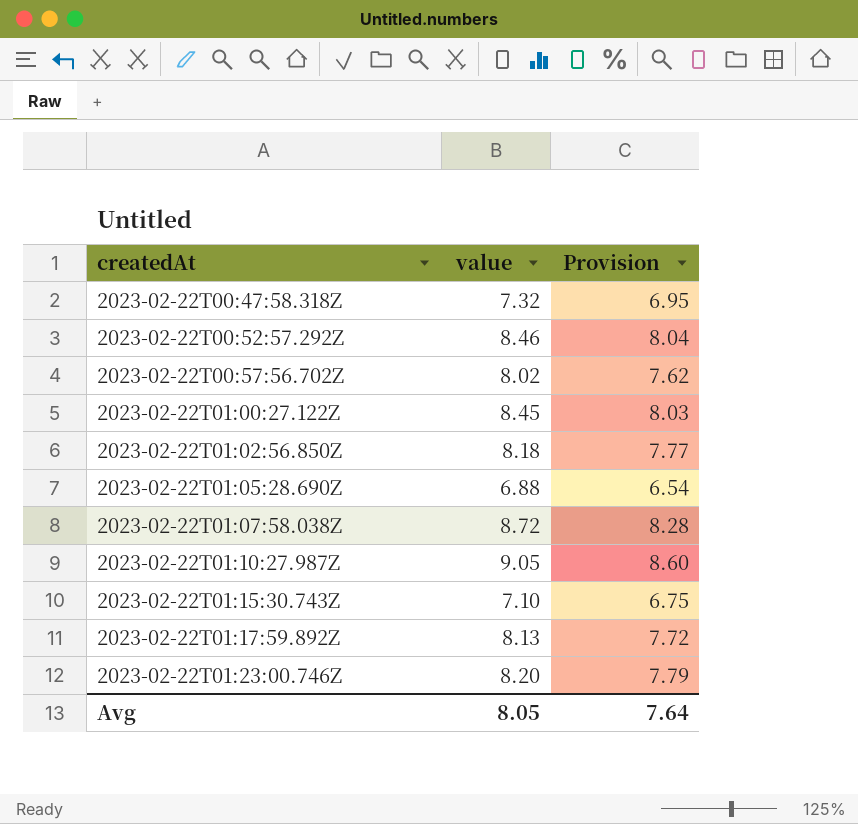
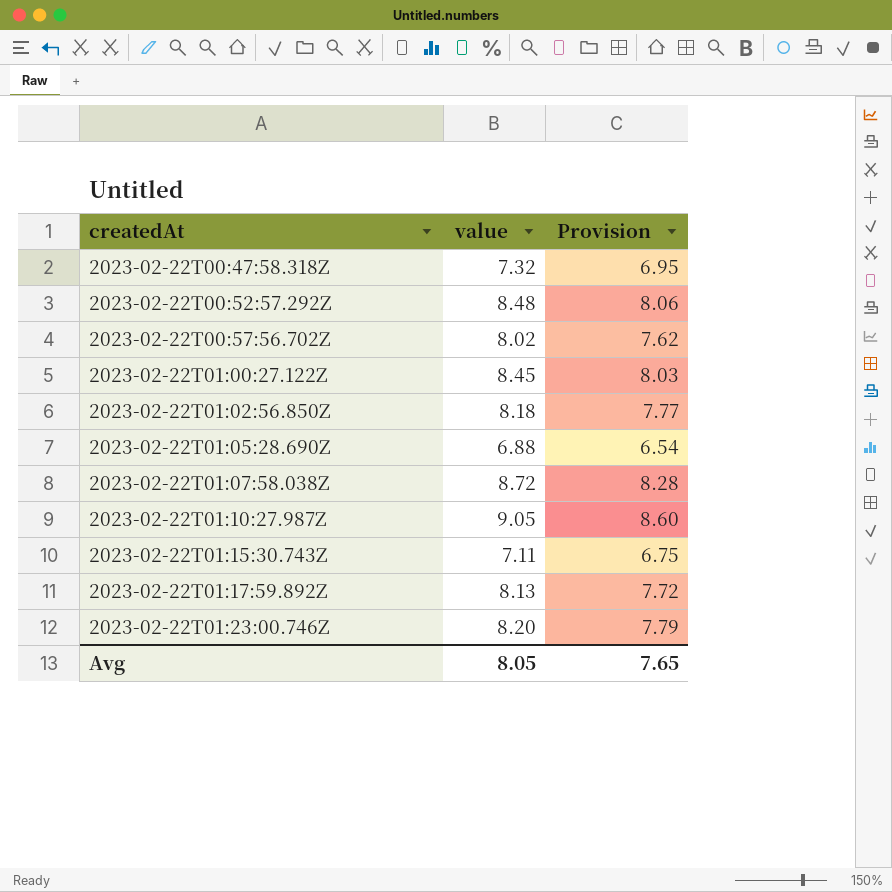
2023-02-22T00:52:57.292Z | value: 8.46 -> 8.48
2023-02-22T00:52:57.292Z | Provision: 8.04 -> 8.06
2023-02-22T01:15:30.743Z | value: 7.10 -> 7.11
Avg | Provision: 7.64 -> 7.65

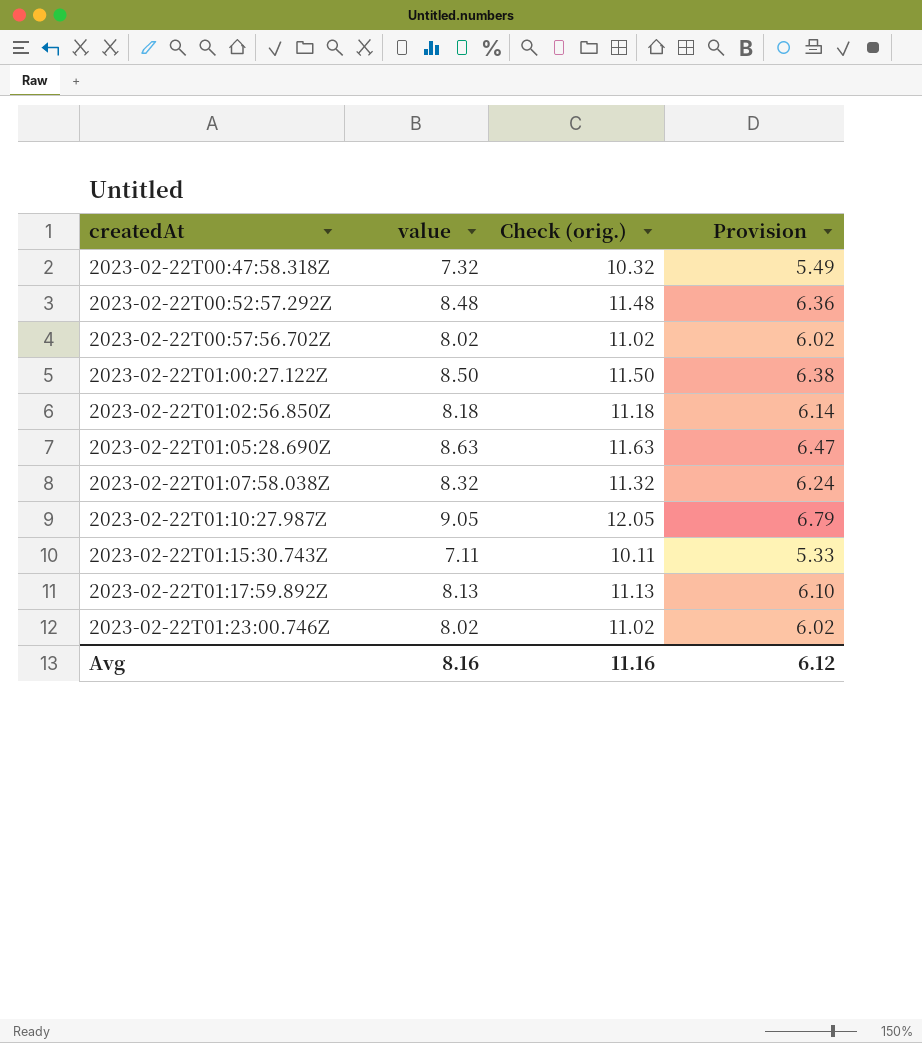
column Check (orig.) | formula: none -> [value] + 3
column Provision | formula: [value] * 0.95 -> [value] * 0.75
2023-02-22T01:00:27.122Z | value: 8.45 -> 8.50
2023-02-22T01:05:28.690Z | value: 6.88 -> 8.63
2023-02-22T01:07:58.038Z | value: 8.72 -> 8.32
2023-02-22T01:23:00.746Z | value: 8.20 -> 8.02
Avg | value: 8.05 -> 8.16
Avg | Provision: 7.65 -> 6.12

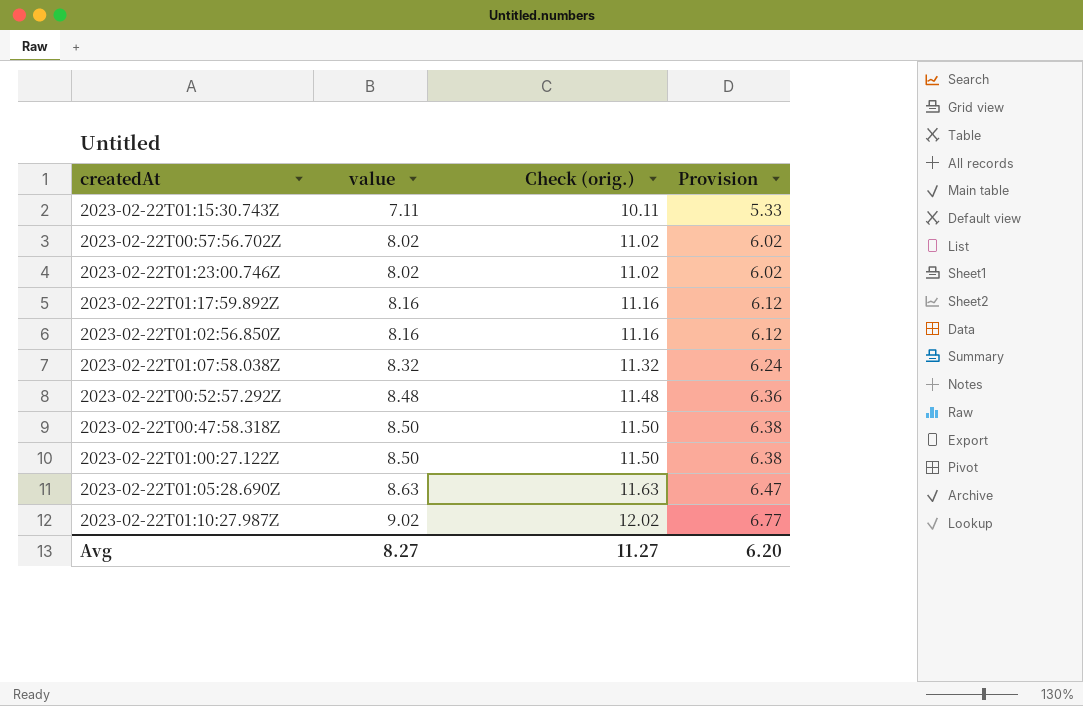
row order: createdAt ascending -> value ascending
2023-02-22T01:17:59.892Z | value: 8.13 -> 8.16
2023-02-22T01:17:59.892Z | Check (orig.): 11.13 -> 11.16
2023-02-22T01:17:59.892Z | Provision: 6.10 -> 6.12
2023-02-22T01:02:56.850Z | value: 8.18 -> 8.16
2023-02-22T01:02:56.850Z | Check (orig.): 11.18 -> 11.16
2023-02-22T01:02:56.850Z | Provision: 6.14 -> 6.12
2023-02-22T00:47:58.318Z | value: 7.32 -> 8.50
2023-02-22T00:47:58.318Z | Check (orig.): 10.32 -> 11.50
2023-02-22T00:47:58.318Z | Provision: 5.49 -> 6.38
2023-02-22T01:10:27.987Z | value: 9.05 -> 9.02
2023-02-22T01:10:27.987Z | Check (orig.): 12.05 -> 12.02
2023-02-22T01:10:27.987Z | Provision: 6.79 -> 6.77
Avg | value: 8.16 -> 8.27
Avg | Check (orig.): 11.16 -> 11.27
Avg | Provision: 6.12 -> 6.20

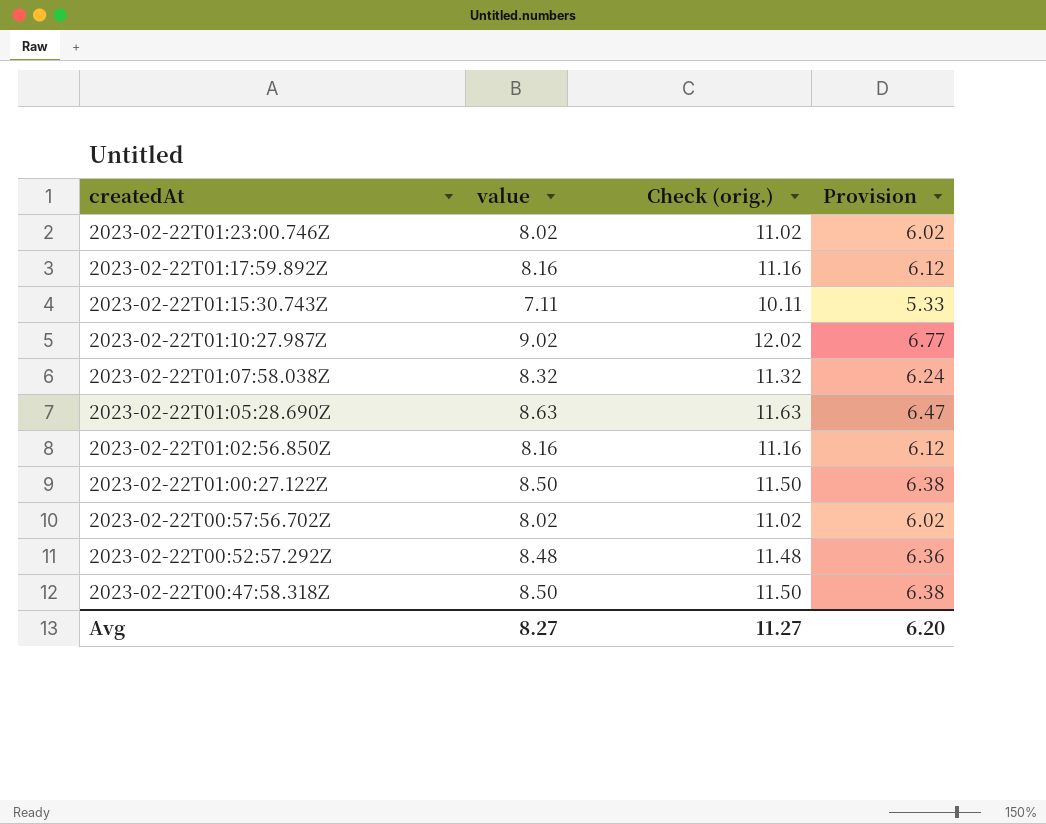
row order: value ascending -> createdAt descending

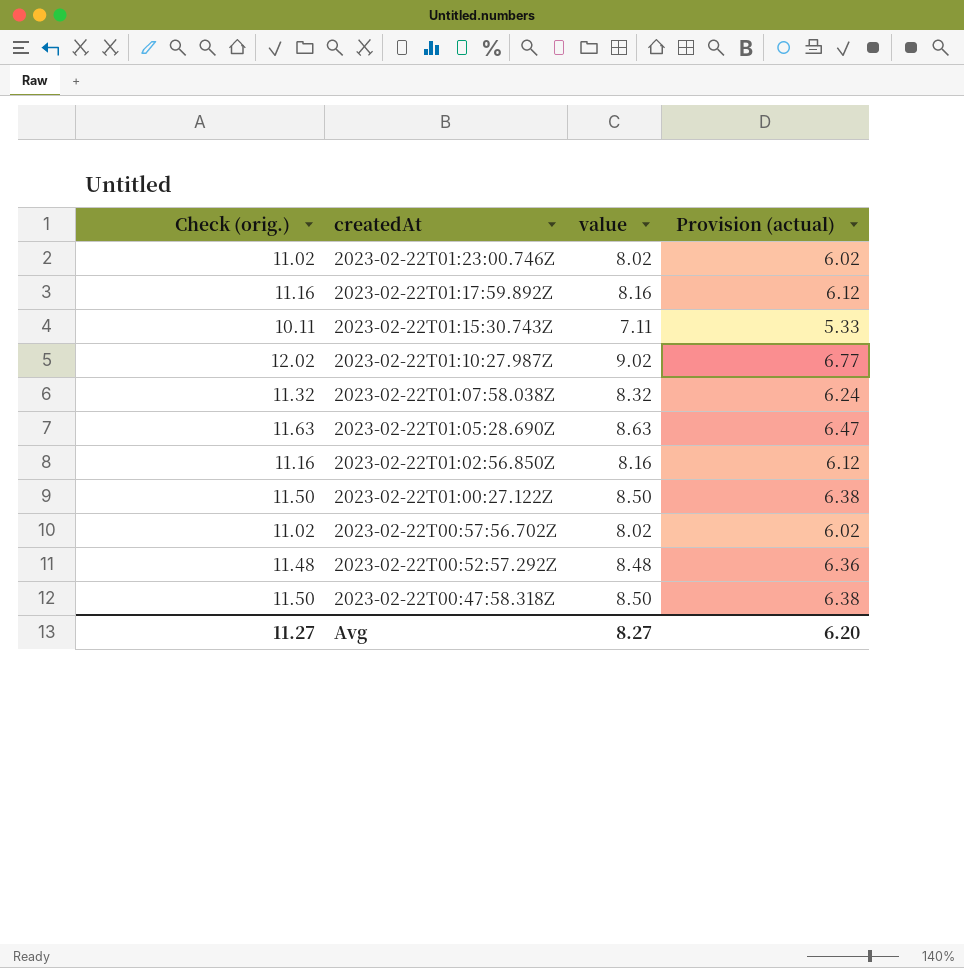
column Check (orig.) | position: 3 -> 1
column name: Provision -> Provision (actual)

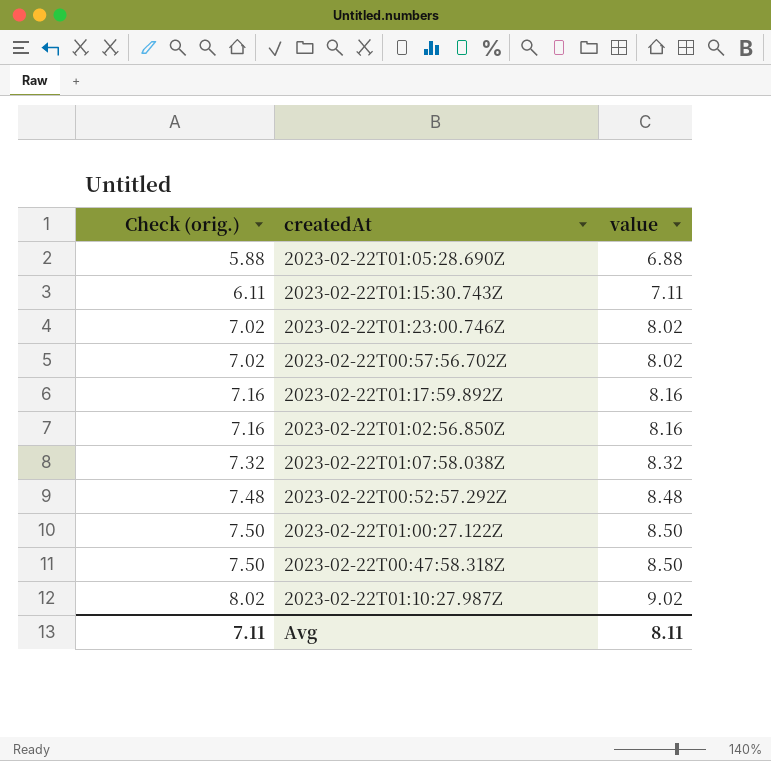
row order: createdAt descending -> Check (orig.) ascending
column Provision (actual) | formula: [value] * 0.75 -> none
column Check (orig.) | formula: [value] + 3 -> [value] - 1
2023-02-22T01:05:28.690Z | value: 8.63 -> 6.88
Avg | Check (orig.): 11.27 -> 7.11
Avg | value: 8.27 -> 8.11

